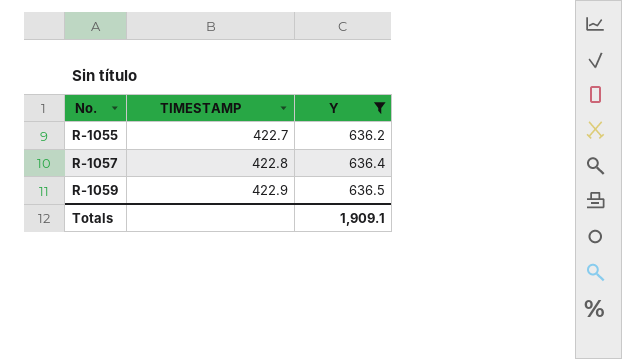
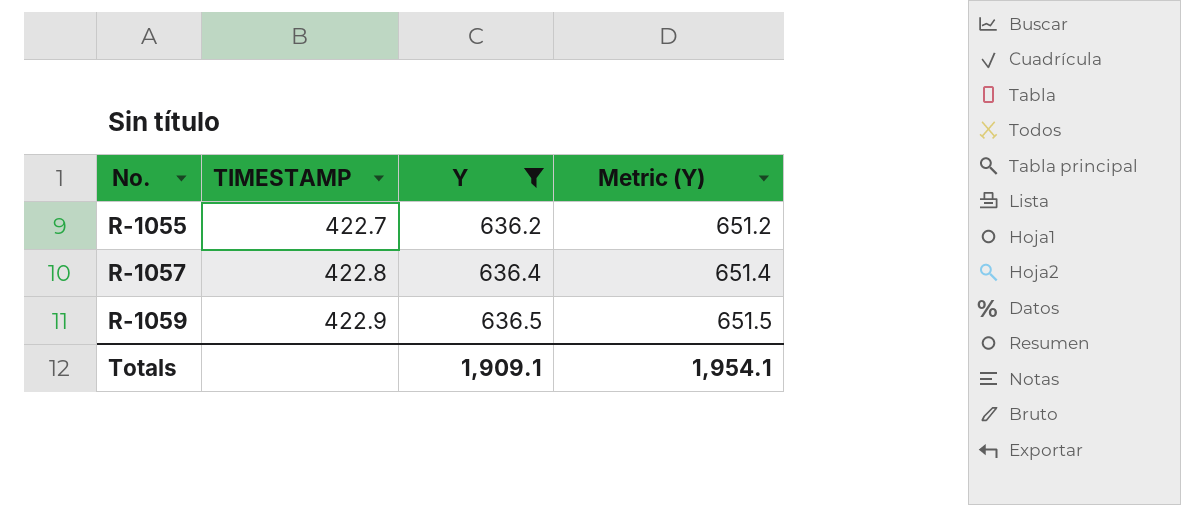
column Metric (Y) | formula: none -> [Y] + 15

